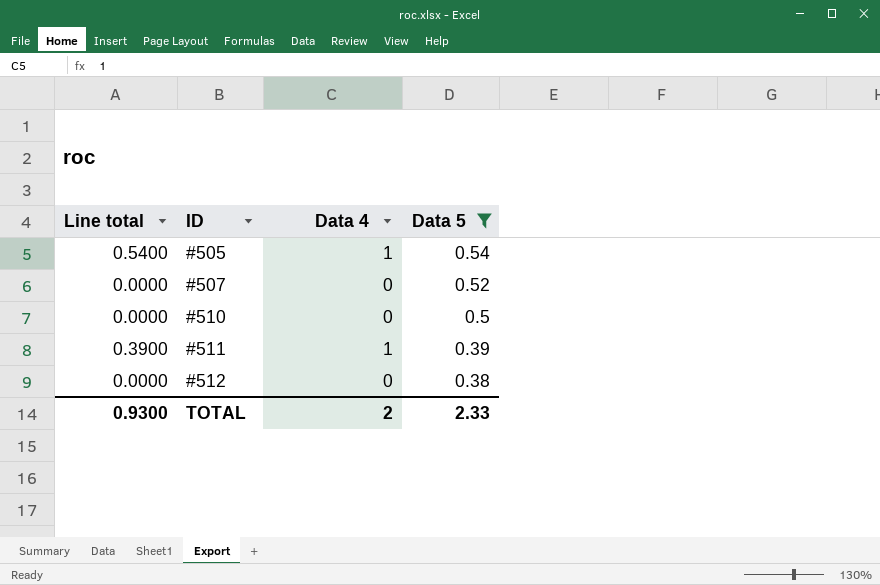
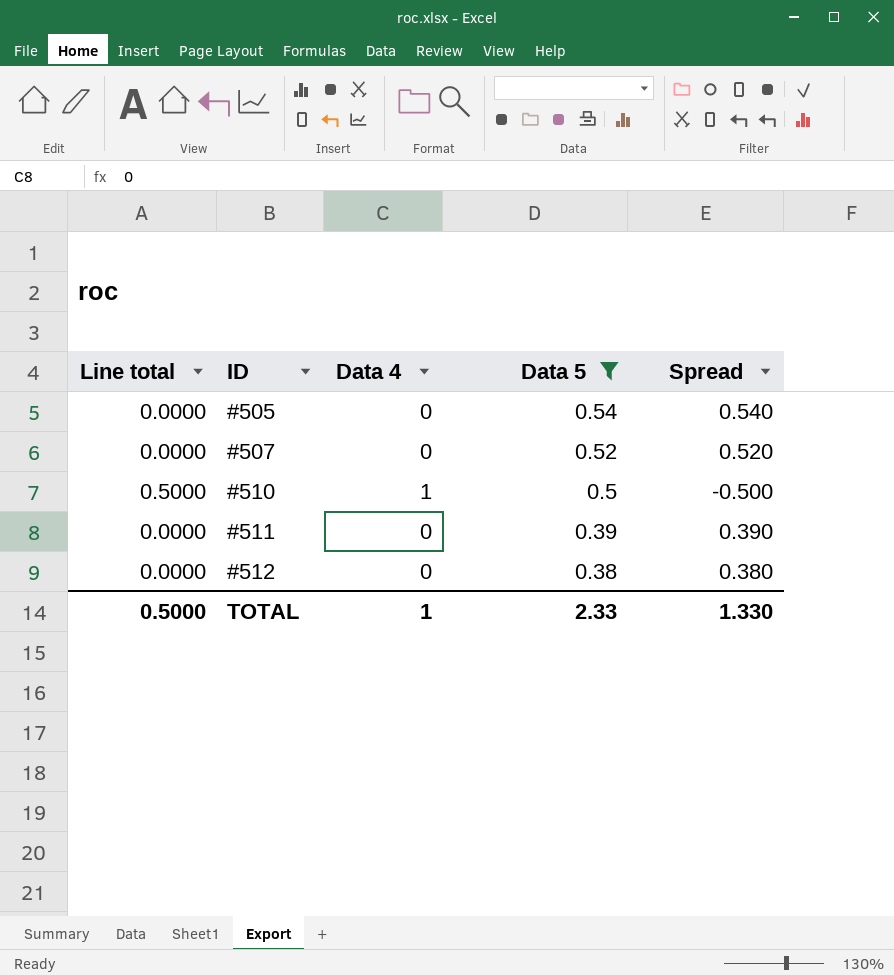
column Spread | formula: none -> [Data 5] - [Data 4]
#505 | Line total: 0.5400 -> 0.0000
#505 | Data 4: 1 -> 0
#510 | Line total: 0.0000 -> 0.5000
#510 | Data 4: 0 -> 1
#511 | Line total: 0.3900 -> 0.0000
#511 | Data 4: 1 -> 0
TOTAL | Line total: 0.9300 -> 0.5000
TOTAL | Data 4: 2 -> 1

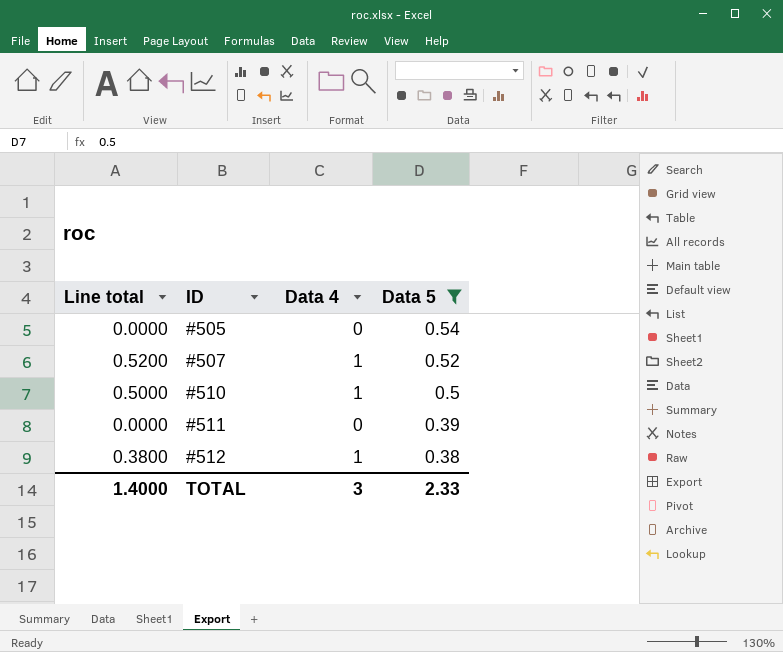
column Spread | formula: [Data 5] - [Data 4] -> none
#507 | Line total: 0.0000 -> 0.5200
#507 | Data 4: 0 -> 1
#512 | Line total: 0.0000 -> 0.3800
#512 | Data 4: 0 -> 1
TOTAL | Line total: 0.5000 -> 1.4000
TOTAL | Data 4: 1 -> 3

